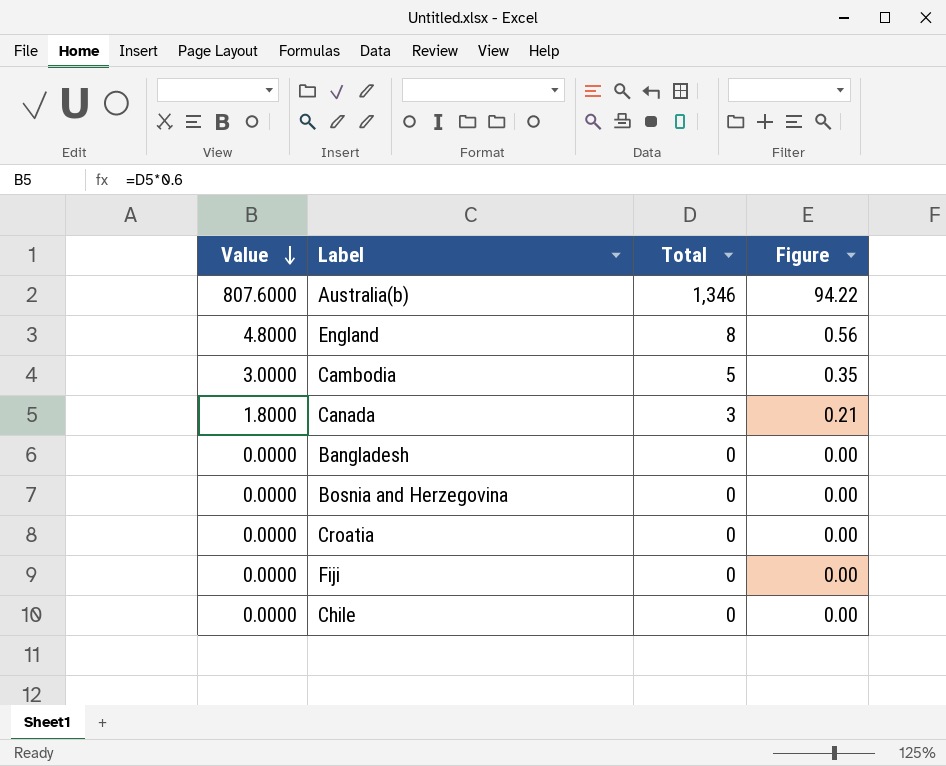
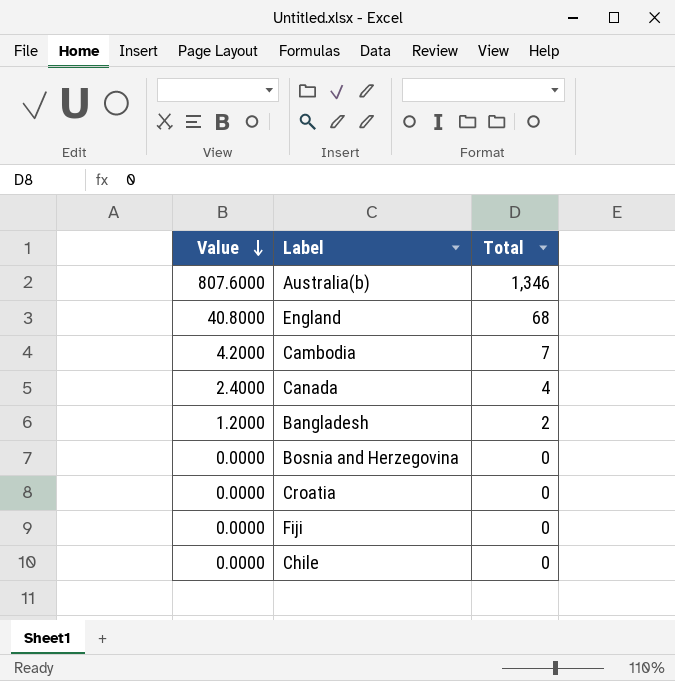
column Figure | formula: [Total] * 0.07 -> none
England | Value: 4.8000 -> 40.8000
England | Total: 8 -> 68
Cambodia | Value: 3.0000 -> 4.2000
Cambodia | Total: 5 -> 7
Canada | Value: 1.8000 -> 2.4000
Canada | Total: 3 -> 4
Bangladesh | Value: 0.0000 -> 1.2000
Bangladesh | Total: 0 -> 2

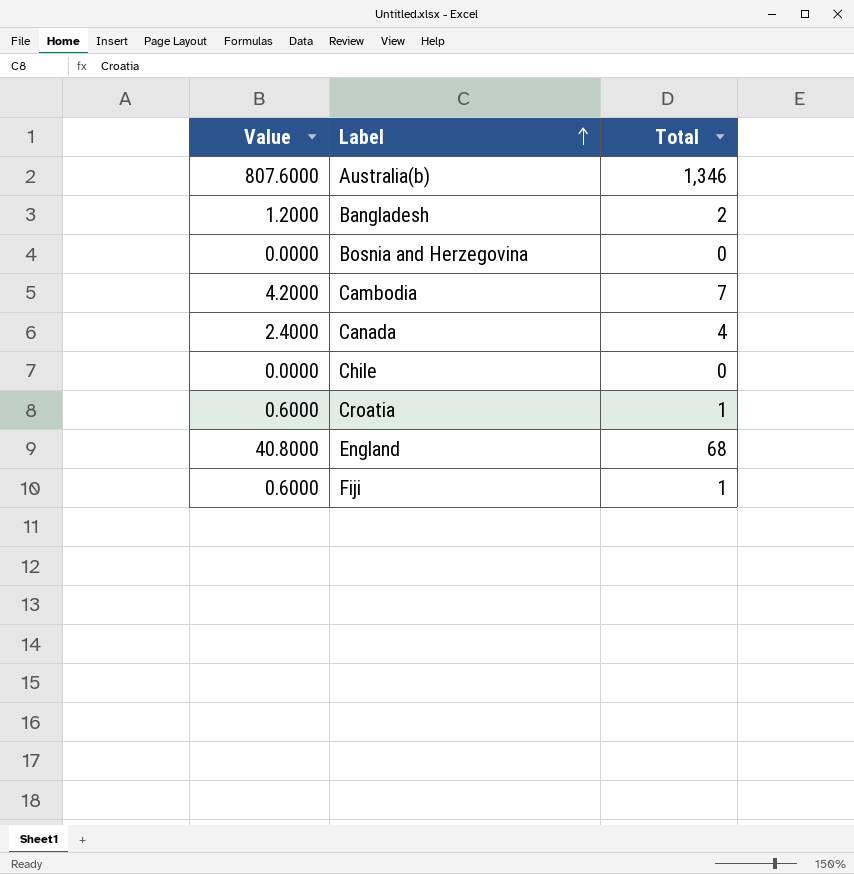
row order: Value descending -> Label ascending
Croatia | Value: 0.0000 -> 0.6000
Croatia | Total: 0 -> 1
Fiji | Value: 0.0000 -> 0.6000
Fiji | Total: 0 -> 1

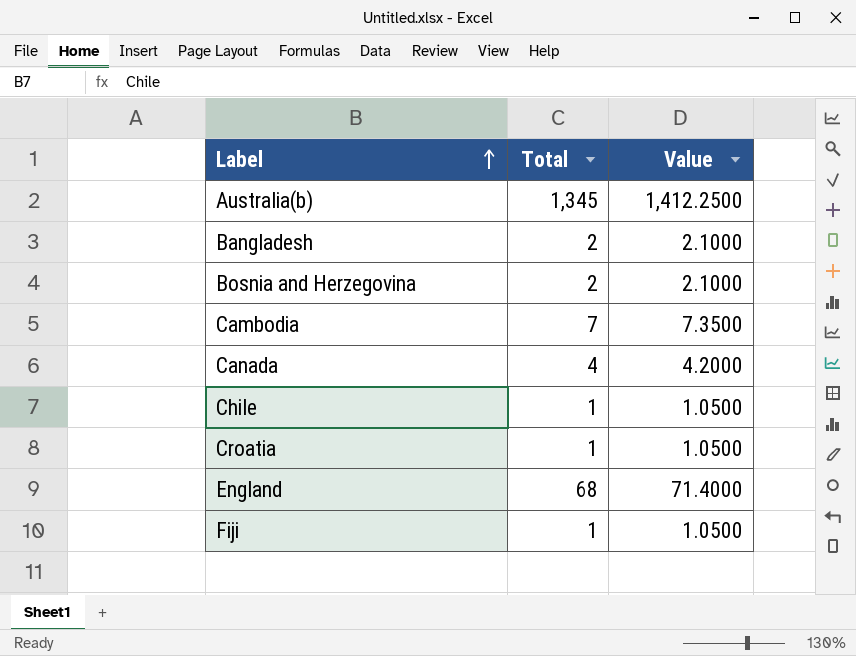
column Value | formula: [Total] * 0.6 -> [Total] * 1.05
column Value | position: 1 -> 3
Australia(b) | Total: 1,346 -> 1,345
Bosnia and Herzegovina | Total: 0 -> 2
Chile | Total: 0 -> 1

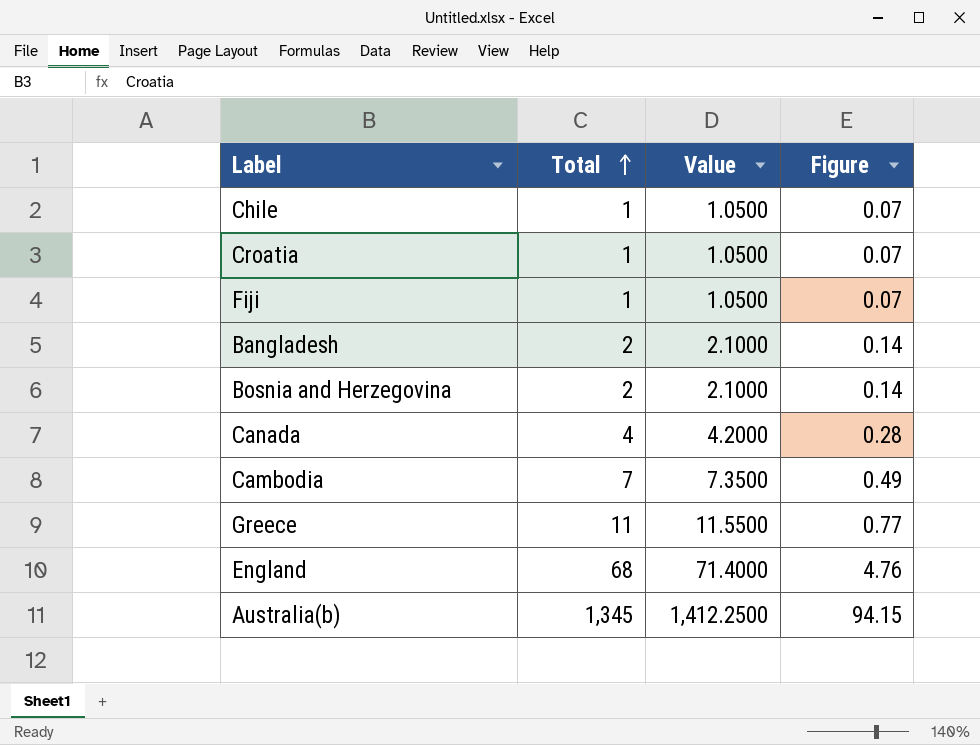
row order: Label ascending -> Total ascending
column Figure | formula: none -> [Total] * 0.07
row Greece: none -> 11 | 11.5500 | 0.77

